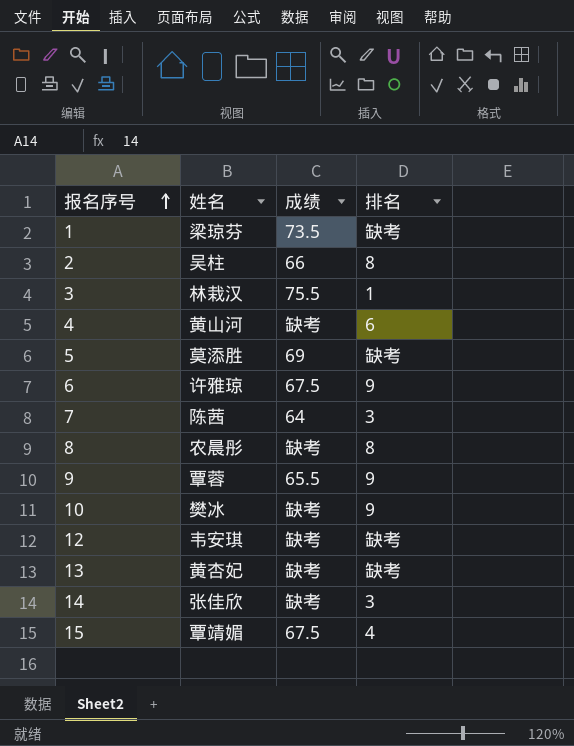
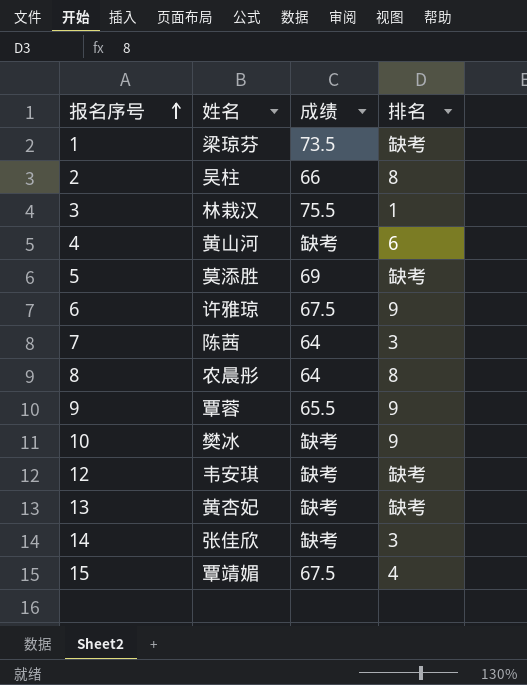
8 | 成绩: 缺考 -> 64

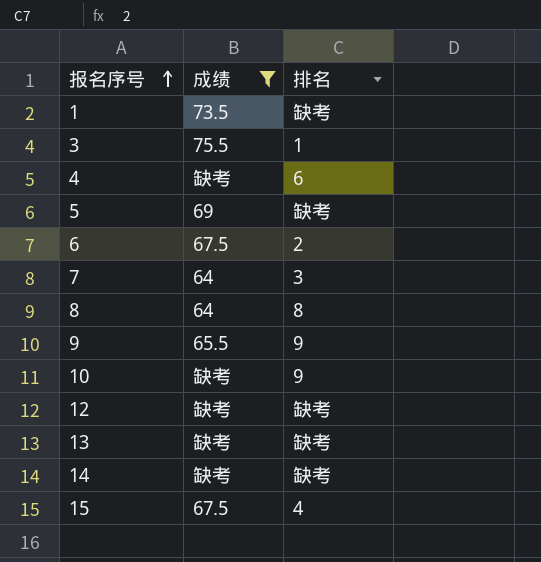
filter: none -> 成绩 != 66
column 姓名 | position: 2 -> none
6 | 排名: 9 -> 2
14 | 排名: 3 -> 缺考

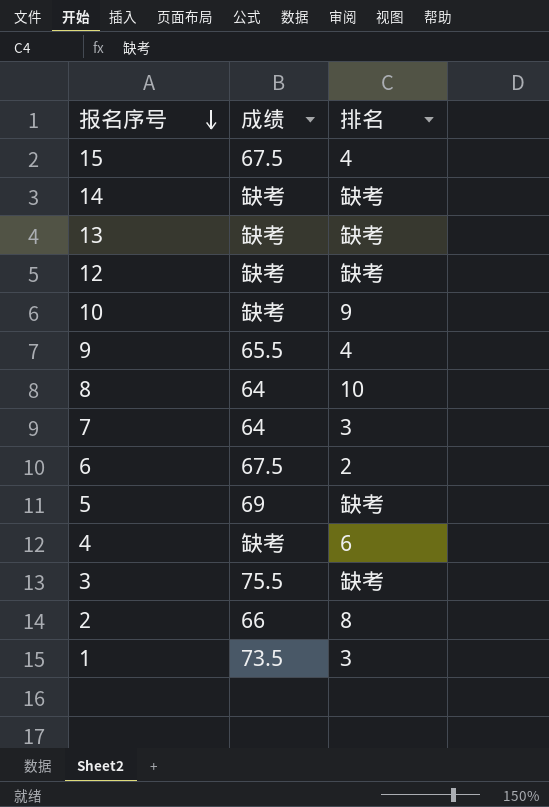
filter: 成绩 != 66 -> none
row order: 报名序号 ascending -> 报名序号 descending
9 | 排名: 9 -> 4
8 | 排名: 8 -> 10
3 | 排名: 1 -> 缺考
1 | 排名: 缺考 -> 3

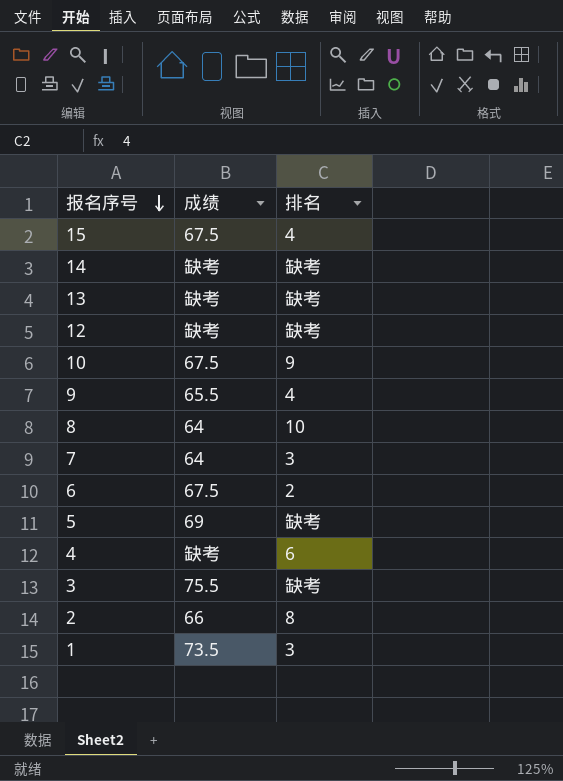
10 | 成绩: 缺考 -> 67.5

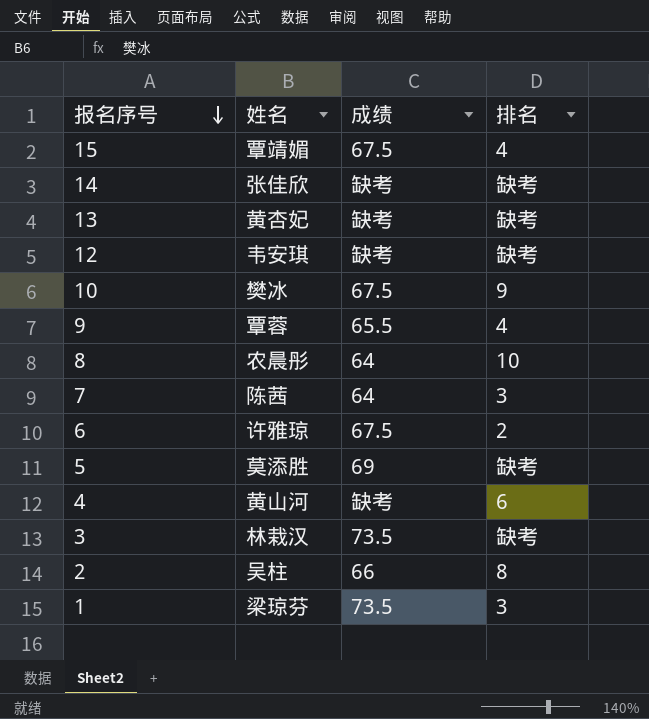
column 姓名 | position: none -> 2
3 | 成绩: 75.5 -> 73.5

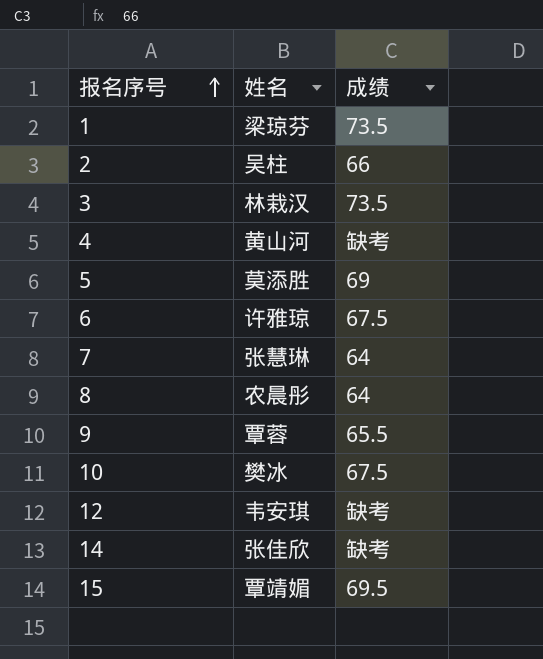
row order: 报名序号 descending -> 报名序号 ascending
column 排名 | position: 4 -> none
row 13: 黄杏妃 | 缺考 | 缺考 -> none
7 | 姓名: 陈茜 -> 张慧琳
15 | 成绩: 67.5 -> 69.5

